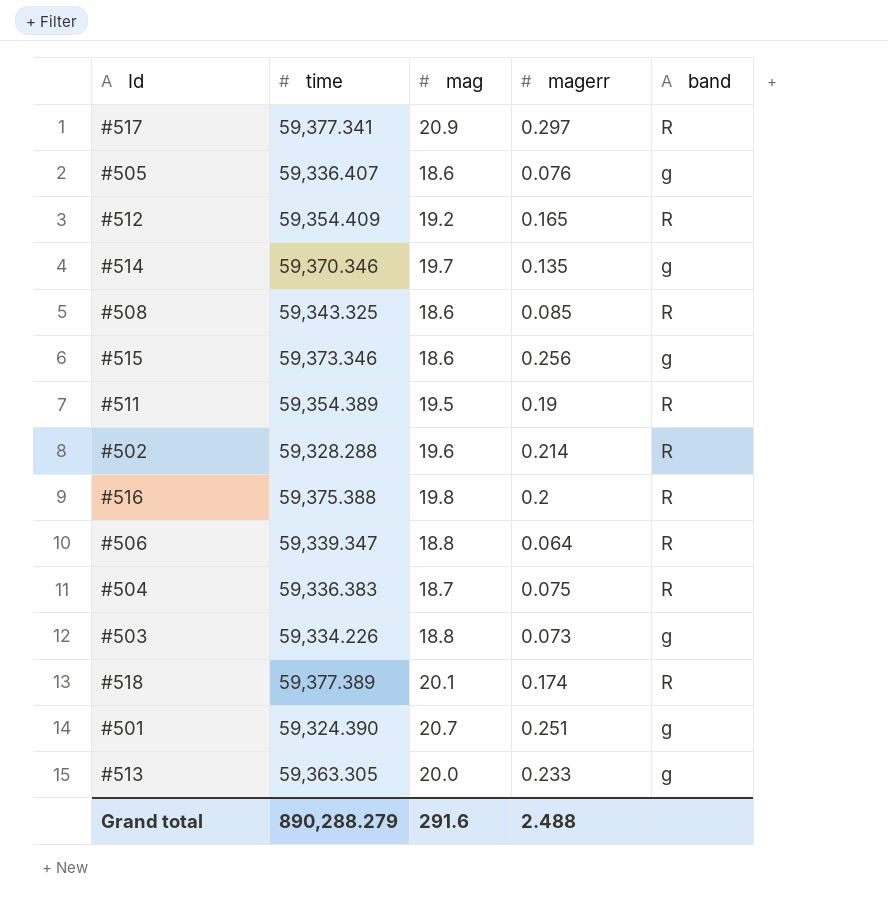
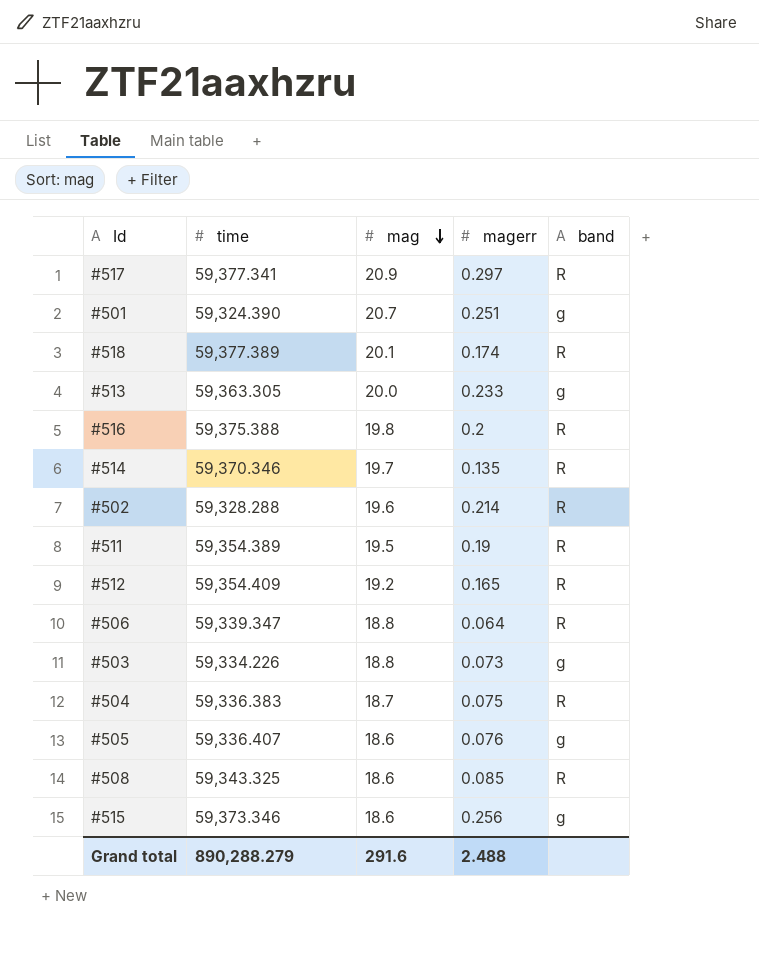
row order: none -> mag descending
#514 | band: g -> R

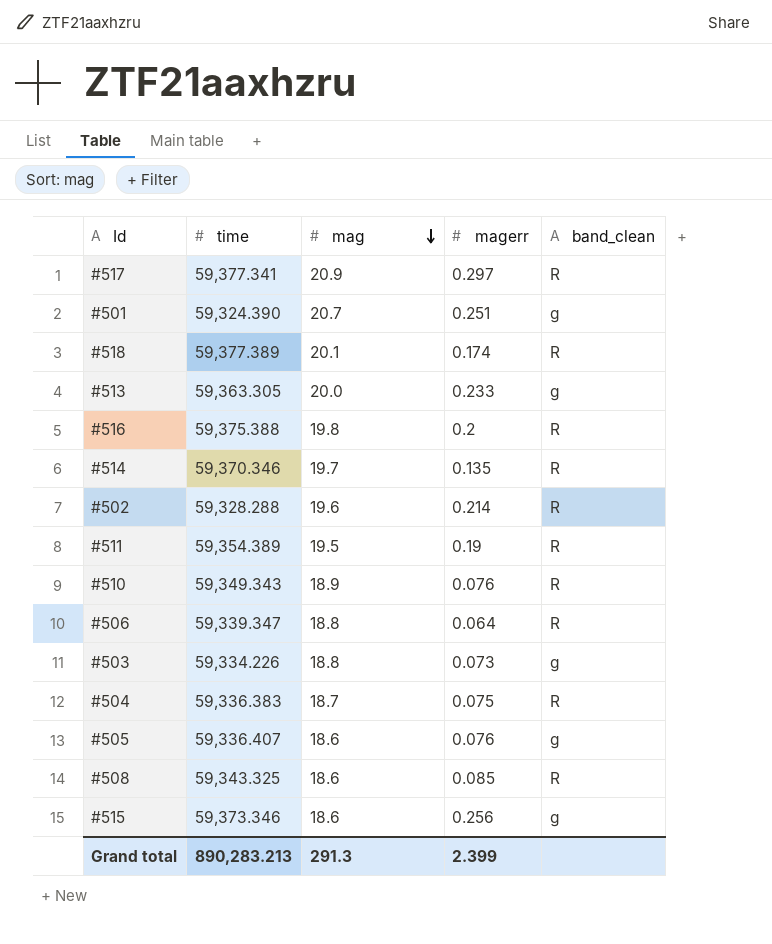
column name: band -> band_clean
row #512: 59,354.409 | 19.2 | 0.165 | R -> none
row #510: none -> 59,349.343 | 18.9 | 0.076 | R
Grand total | time: 890,288.279 -> 890,283.213
Grand total | mag: 291.6 -> 291.3
Grand total | magerr: 2.488 -> 2.399

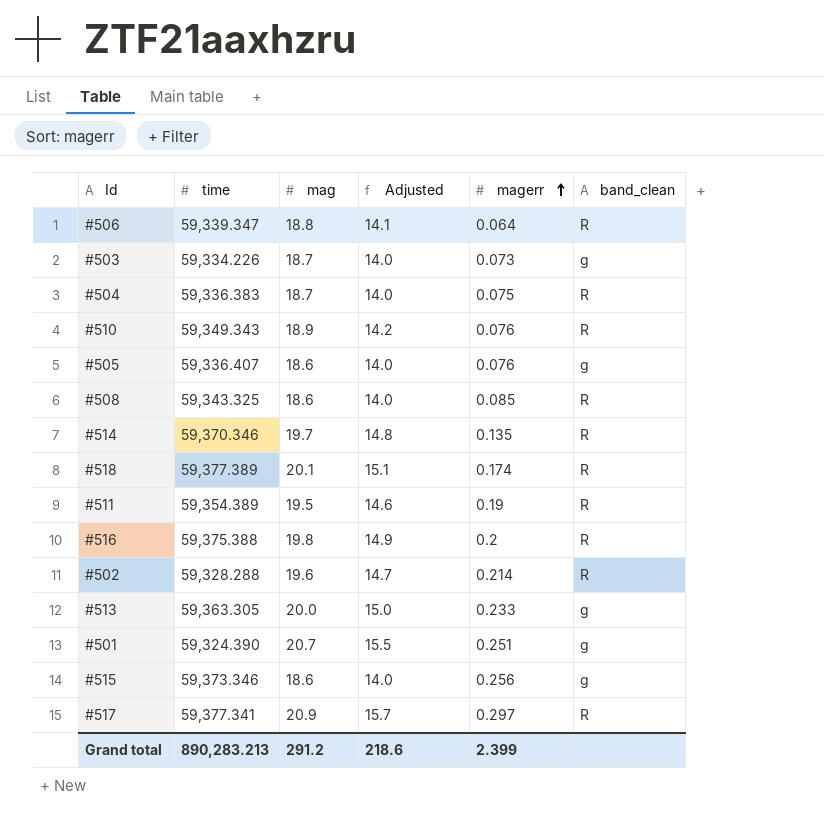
row order: mag descending -> magerr ascending
column Adjusted | formula: none -> [mag] * 0.75
#503 | mag: 18.8 -> 18.7
Grand total | mag: 291.3 -> 291.2

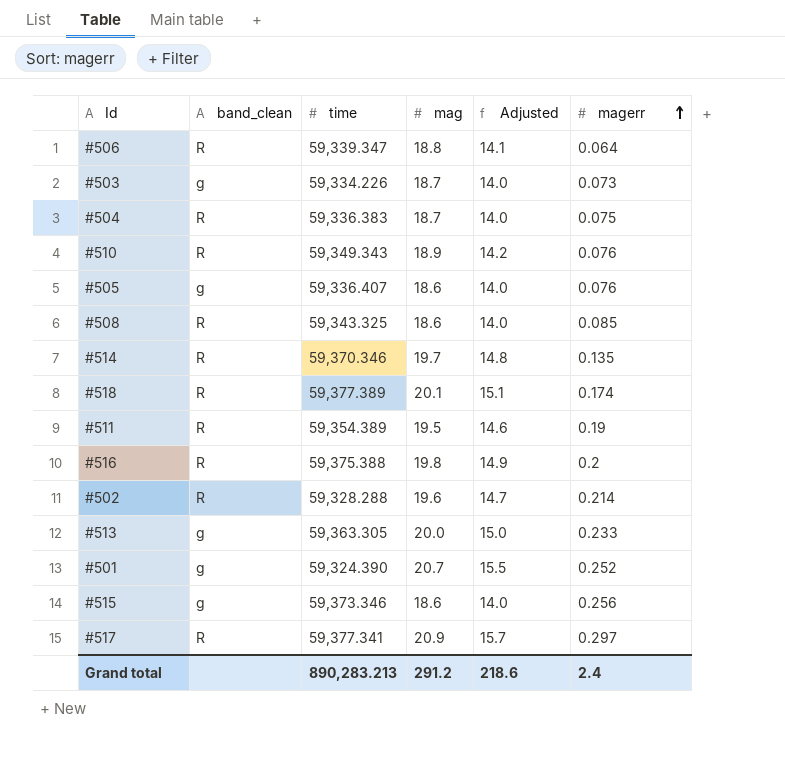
column band_clean | position: 6 -> 2
#501 | magerr: 0.251 -> 0.252
Grand total | magerr: 2.399 -> 2.4

